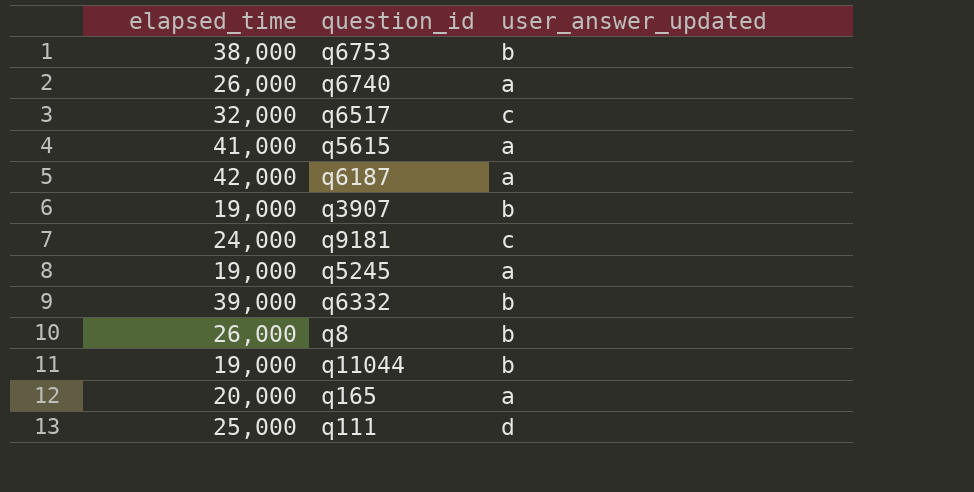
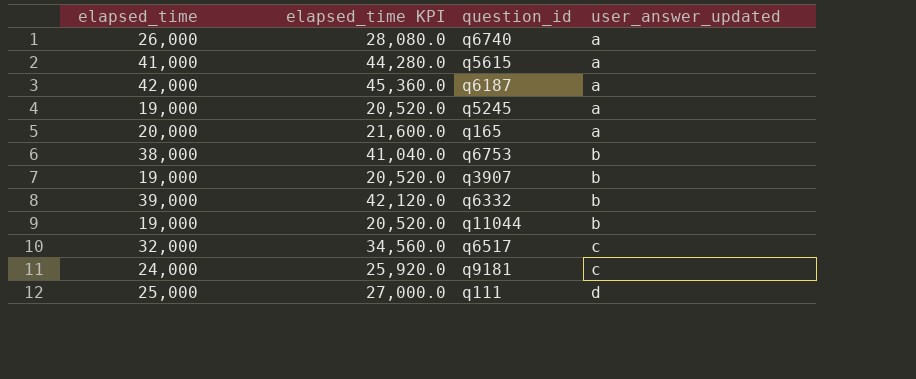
row order: none -> user_answer_updated ascending
column elapsed_time KPI | formula: none -> [elapsed_time] * 1.08
row q8: 26,000 | b -> none

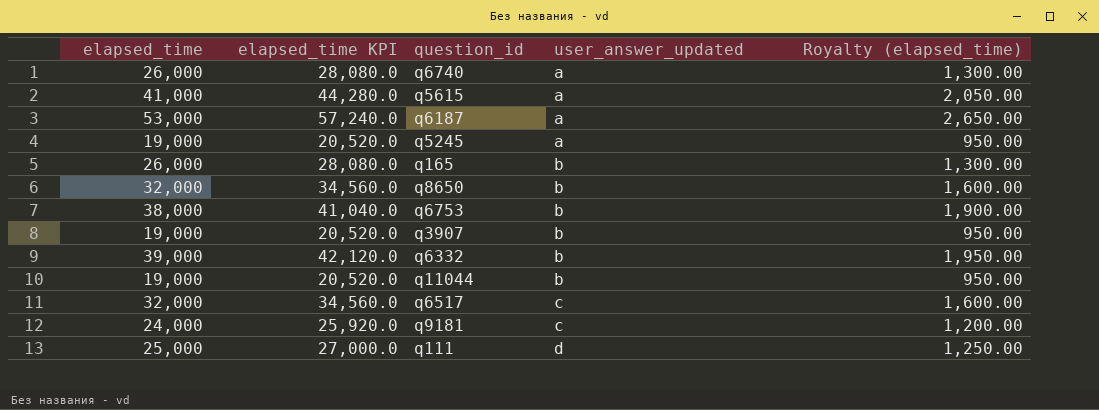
column Royalty (elapsed_time) | formula: none -> [elapsed_time] * 0.05
q6187 | elapsed_time: 42,000 -> 53,000
q6187 | elapsed_time KPI: 45,360.0 -> 57,240.0
q165 | elapsed_time: 20,000 -> 26,000
q165 | elapsed_time KPI: 21,600.0 -> 28,080.0
q165 | user_answer_updated: a -> b
row q8650: none -> 32,000 | 34,560.0 | b | 1,600.00

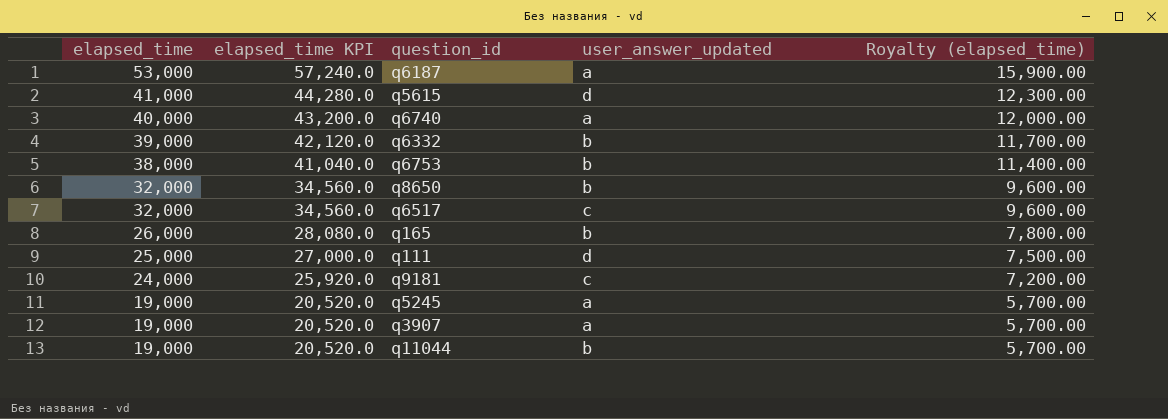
row order: user_answer_updated ascending -> elapsed_time descending
column Royalty (elapsed_time) | formula: [elapsed_time] * 0.05 -> [elapsed_time] * 0.3
q5615 | user_answer_updated: a -> d
q6740 | elapsed_time: 26,000 -> 40,000
q6740 | elapsed_time KPI: 28,080.0 -> 43,200.0
q3907 | user_answer_updated: b -> a

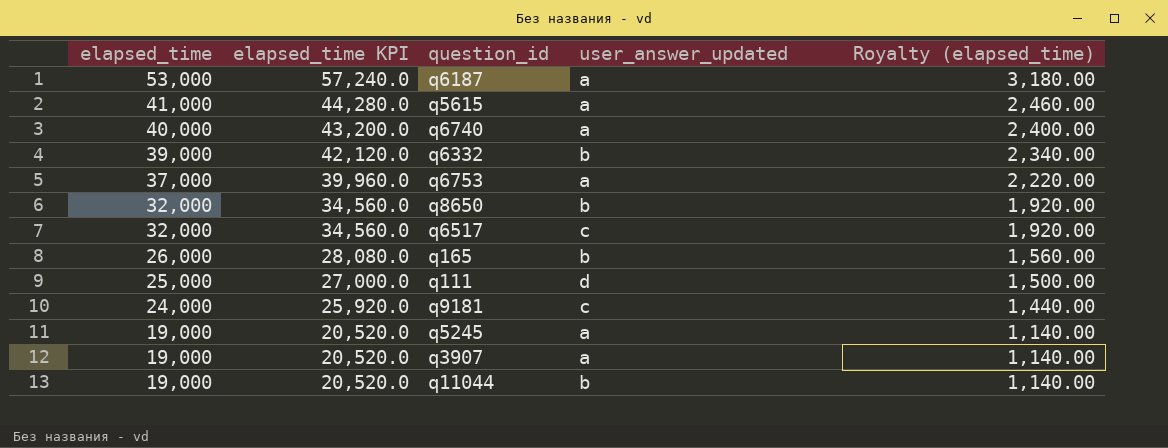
column Royalty (elapsed_time) | formula: [elapsed_time] * 0.3 -> [elapsed_time] * 0.06
q5615 | user_answer_updated: d -> a
q6753 | elapsed_time: 38,000 -> 37,000
q6753 | elapsed_time KPI: 41,040.0 -> 39,960.0
q6753 | user_answer_updated: b -> a

